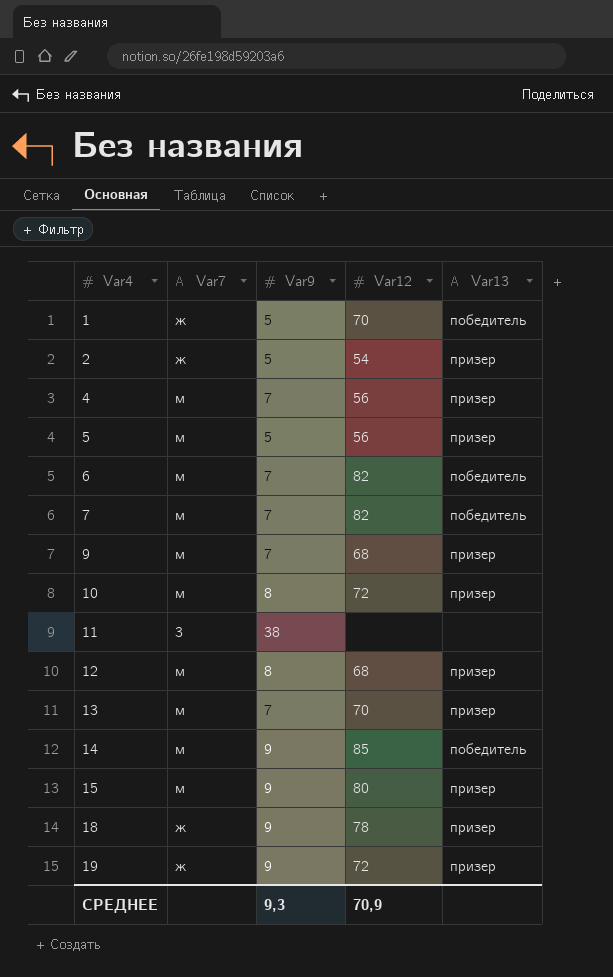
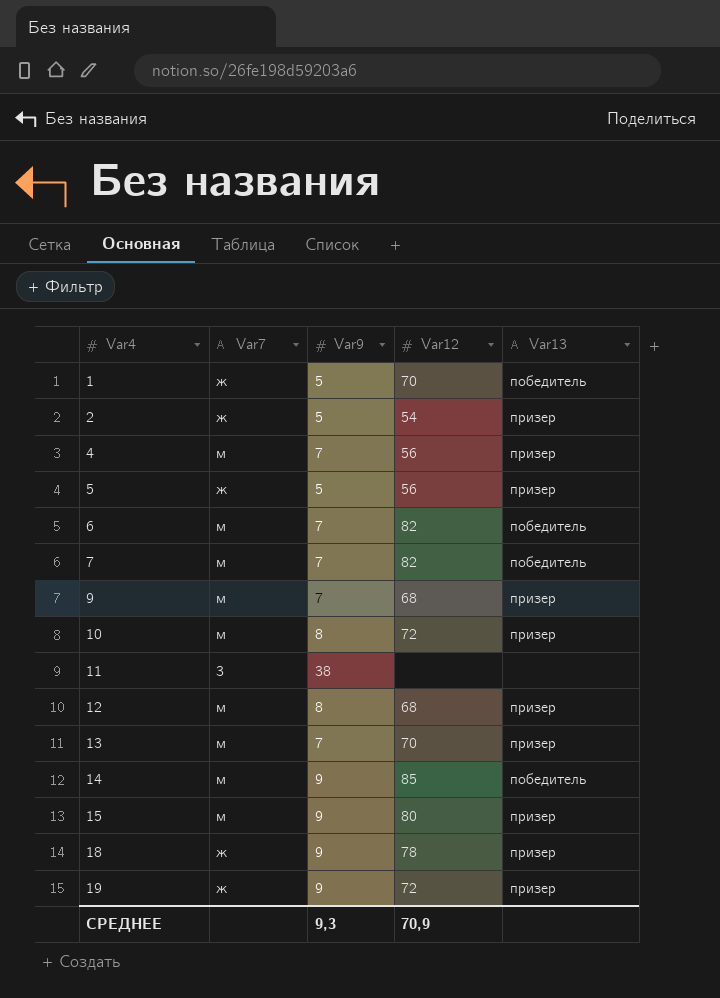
5 | Var7: м -> ж

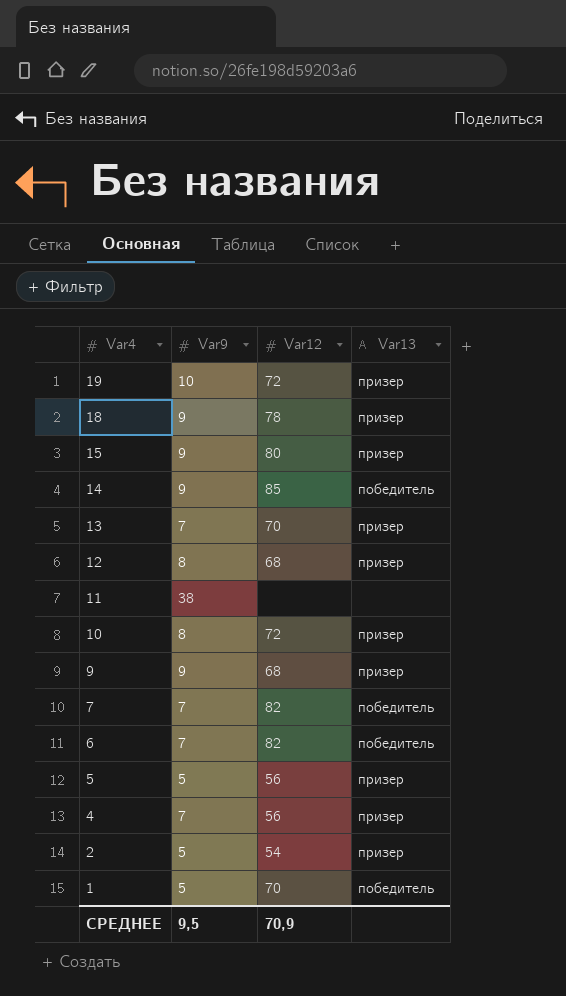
row order: Var4 ascending -> Var4 descending
column Var7 | position: 2 -> none
19 | Var9: 9 -> 10
9 | Var9: 7 -> 9
СРЕДНЕЕ | Var9: 9,3 -> 9,5

